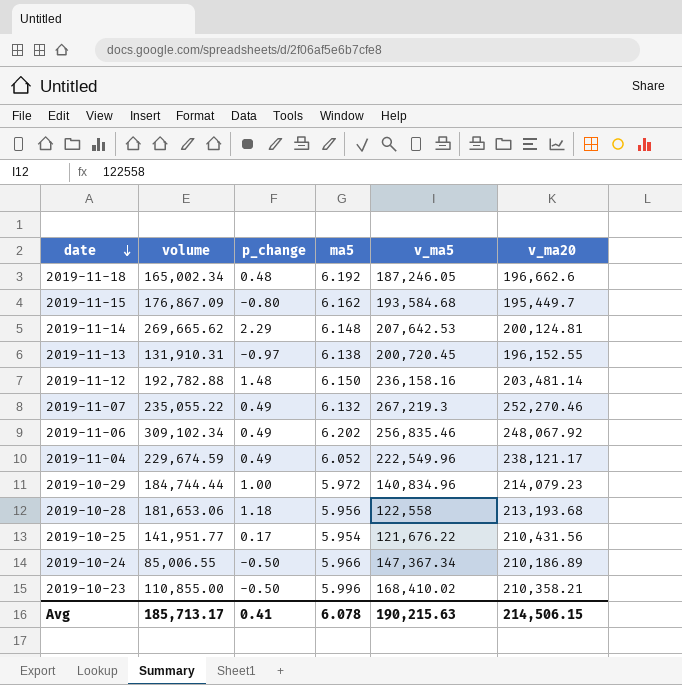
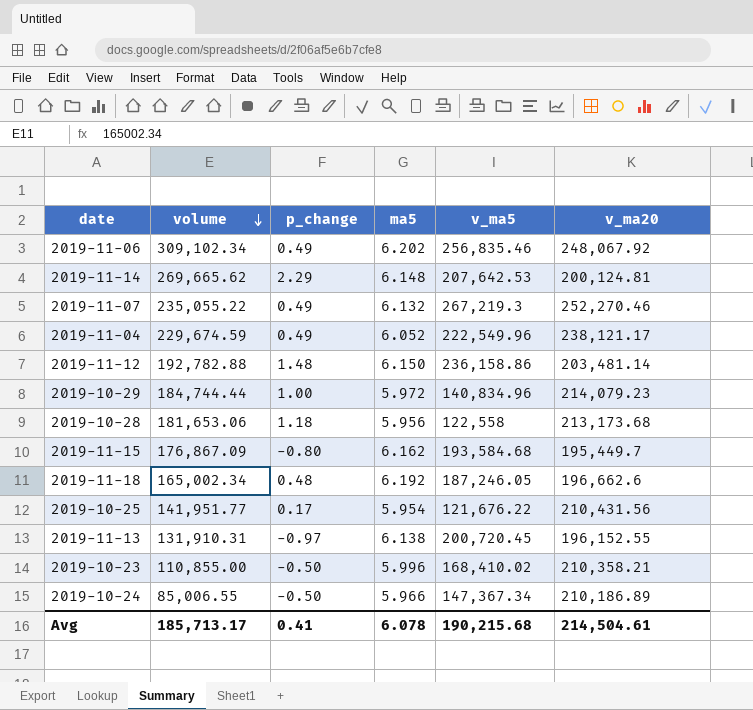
row order: date descending -> volume descending
2019-11-12 | v_ma5: 236,158.16 -> 236,158.86
2019-10-28 | v_ma20: 213,193.68 -> 213,173.68
Avg | v_ma5: 190,215.63 -> 190,215.68
Avg | v_ma20: 214,506.15 -> 214,504.61

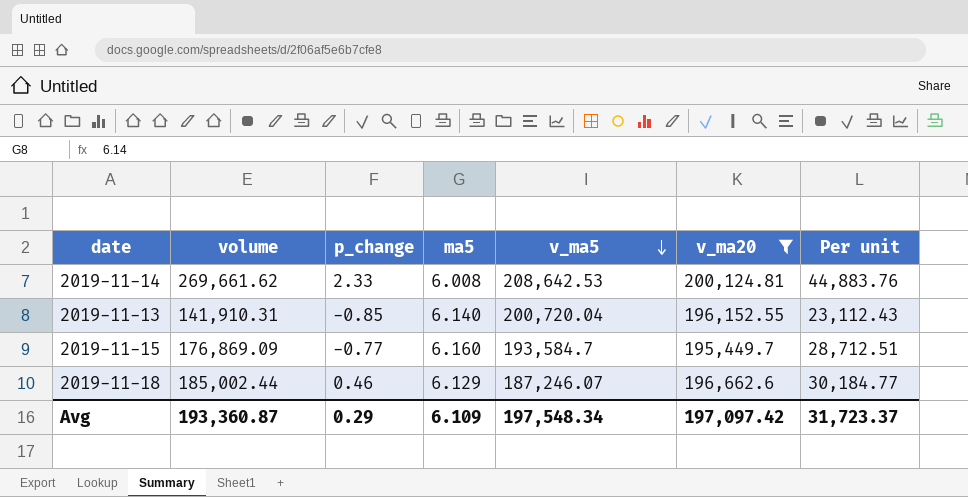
filter: none -> v_ma20 <= 200,124.81
row order: volume descending -> v_ma5 descending
column Per unit | formula: none -> [volume] / [ma5]
2019-11-14 | volume: 269,665.62 -> 269,661.62
2019-11-14 | p_change: 2.29 -> 2.33
2019-11-14 | ma5: 6.148 -> 6.008
2019-11-14 | v_ma5: 207,642.53 -> 208,642.53
2019-11-13 | volume: 131,910.31 -> 141,910.31
2019-11-13 | p_change: -0.97 -> -0.85
2019-11-13 | ma5: 6.138 -> 6.140
2019-11-13 | v_ma5: 200,720.45 -> 200,720.04
2019-11-15 | volume: 176,867.09 -> 176,869.09
2019-11-15 | p_change: -0.80 -> -0.77
2019-11-15 | ma5: 6.162 -> 6.160
2019-11-15 | v_ma5: 193,584.68 -> 193,584.7
2019-11-18 | volume: 165,002.34 -> 185,002.44
2019-11-18 | p_change: 0.48 -> 0.46
2019-11-18 | ma5: 6.192 -> 6.129
2019-11-18 | v_ma5: 187,246.05 -> 187,246.07
Avg | volume: 185,713.17 -> 193,360.87
Avg | p_change: 0.41 -> 0.29
Avg | ma5: 6.078 -> 6.109
Avg | v_ma5: 190,215.68 -> 197,548.34
Avg | v_ma20: 214,504.61 -> 197,097.42

